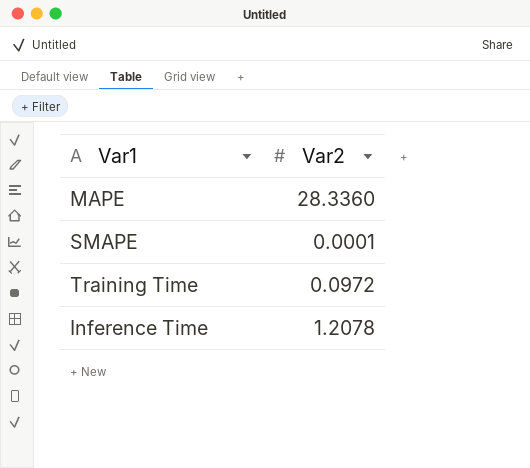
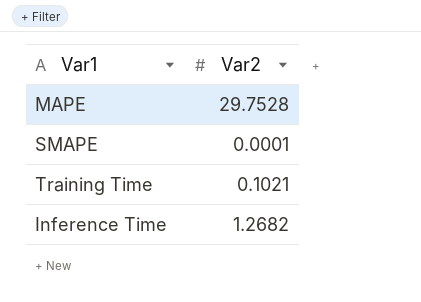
MAPE | Var2: 28.3360 -> 29.7528
Training Time | Var2: 0.0972 -> 0.1021
Inference Time | Var2: 1.2078 -> 1.2682

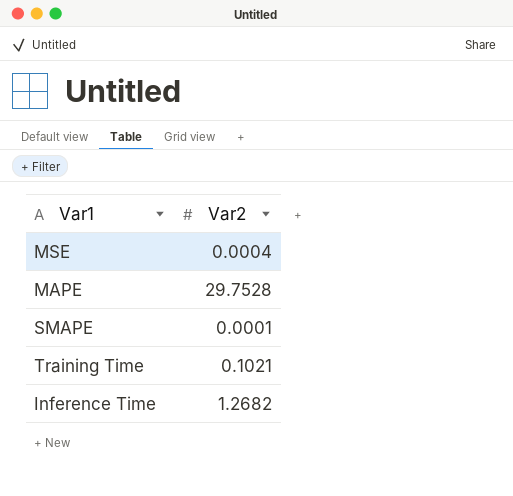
row MSE: none -> 0.0004

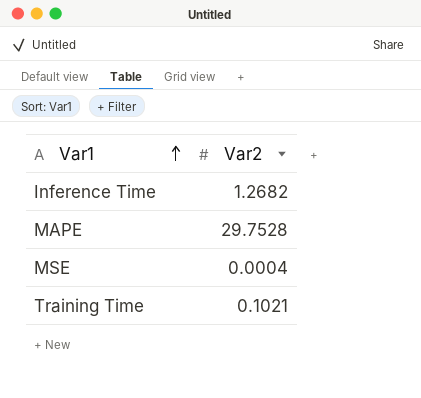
row order: none -> Var1 ascending
row SMAPE: 0.0001 -> none

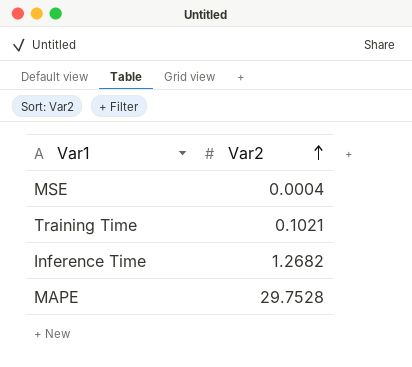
row order: Var1 ascending -> Var2 ascending

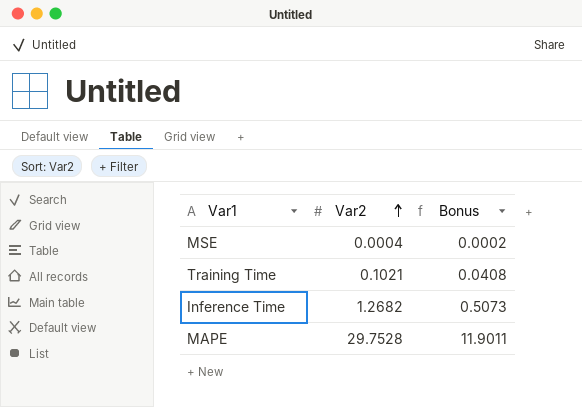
column Bonus | formula: none -> [Var2] * 0.4

